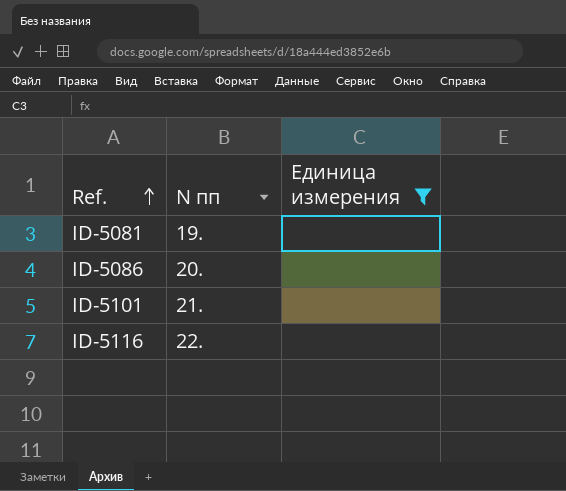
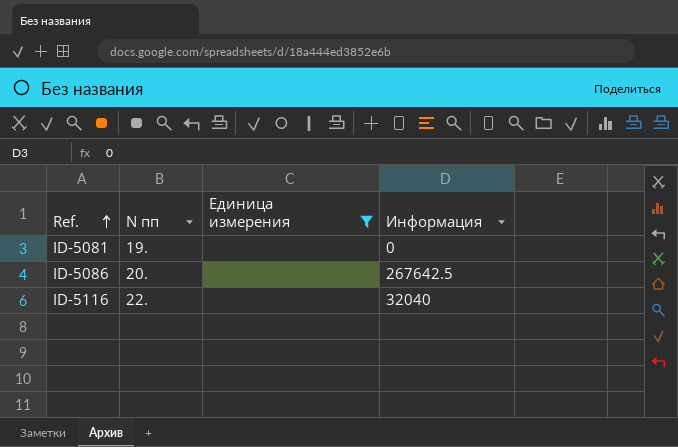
column Информация | position: none -> 4
row ID-5101: 21. | none -> none

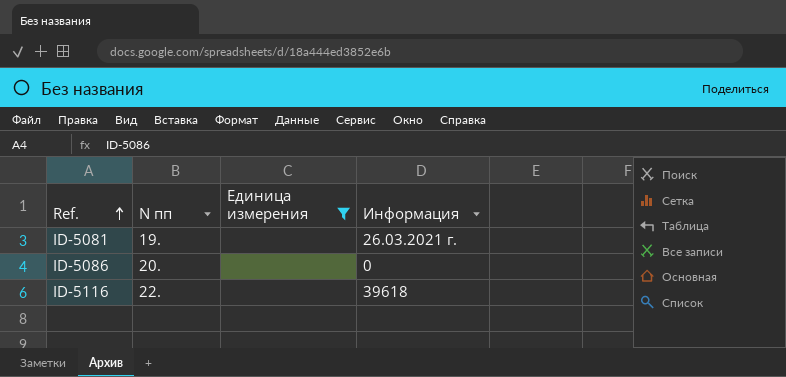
ID-5081 | Информация: 0 -> 26.03.2021 г.
ID-5086 | Информация: 267642.5 -> 0
ID-5116 | Информация: 32040 -> 39618

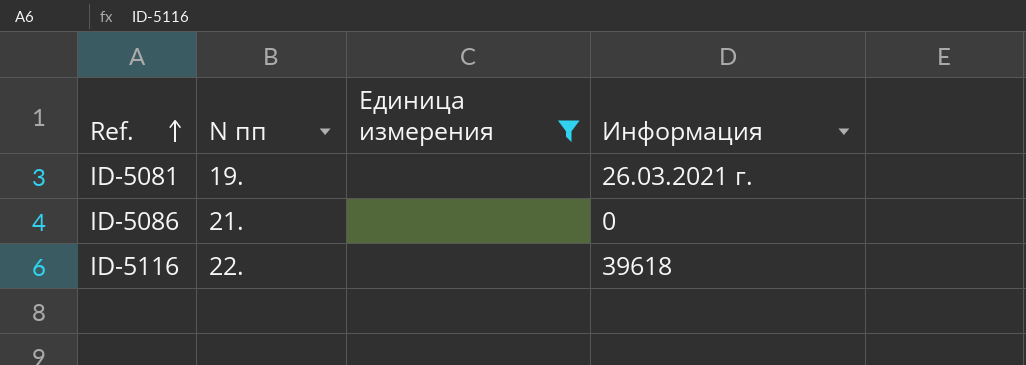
ID-5086 | N пп: 20. -> 21.

